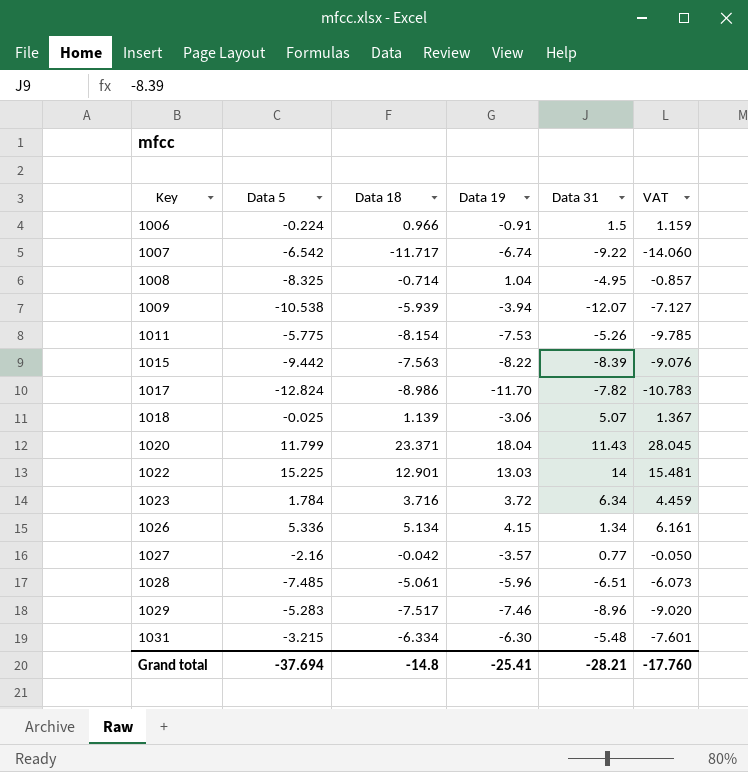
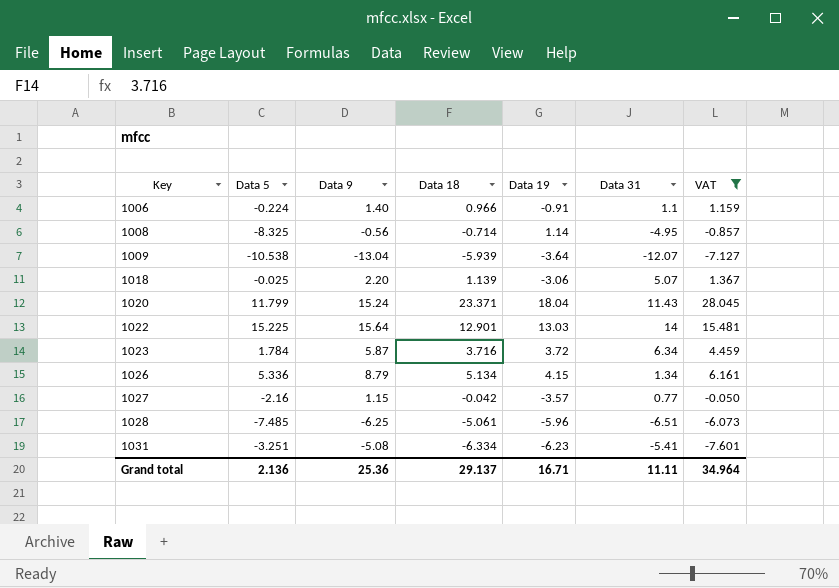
filter: none -> VAT >= -7.601
column Data 9 | position: none -> 3
1006 | Data 31: 1.5 -> 1.1
1008 | Data 19: 1.04 -> 1.14
1009 | Data 19: -3.94 -> -3.64
1031 | Data 5: -3.215 -> -3.251
1031 | Data 19: -6.30 -> -6.23
1031 | Data 31: -5.48 -> -5.41
Grand total | Data 5: -37.694 -> 2.136
Grand total | Data 18: -14.8 -> 29.137
Grand total | Data 19: -25.41 -> 16.71
Grand total | Data 31: -28.21 -> 11.11
Grand total | VAT: -17.760 -> 34.964

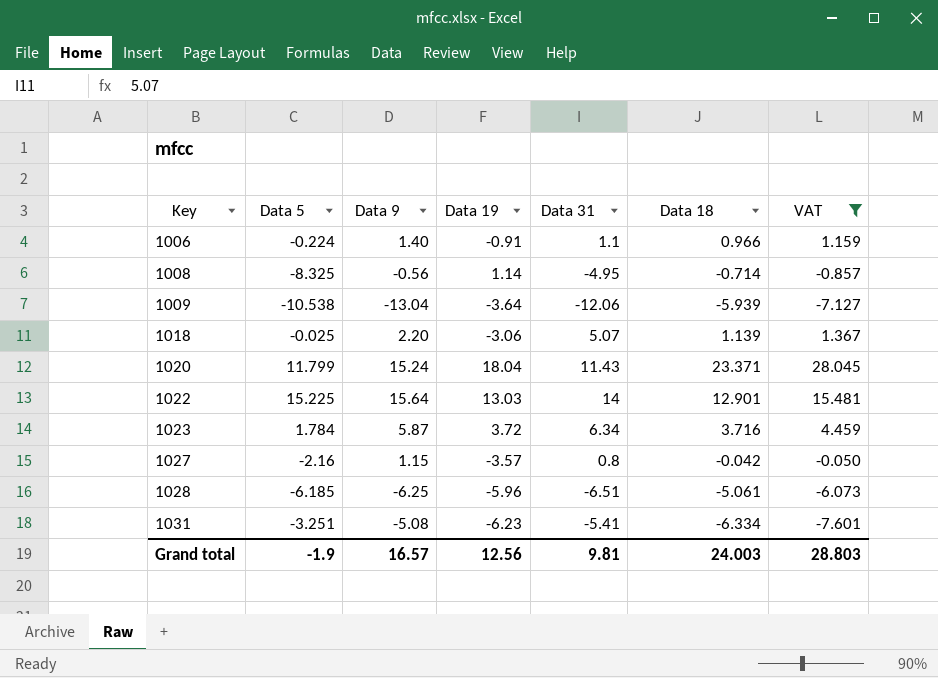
column Data 18 | position: 4 -> 6
row 1026: 5.336 | 8.79 | 5.134 | 4.15 | 1.34 | 6.161 -> none
1009 | Data 31: -12.07 -> -12.06
1027 | Data 31: 0.77 -> 0.8
1028 | Data 5: -7.485 -> -6.185
Grand total | Data 5: 2.136 -> -1.9
Grand total | Data 9: 25.36 -> 16.57
Grand total | Data 19: 16.71 -> 12.56
Grand total | Data 31: 11.11 -> 9.81
Grand total | Data 18: 29.137 -> 24.003
Grand total | VAT: 34.964 -> 28.803

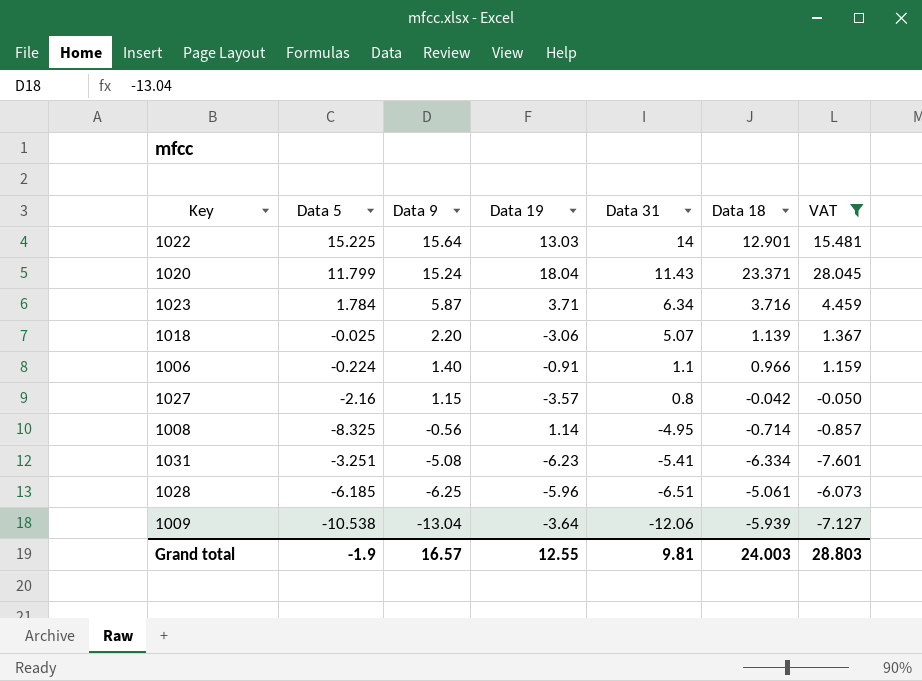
row order: Key ascending -> Data 9 descending
1023 | Data 19: 3.72 -> 3.71
Grand total | Data 19: 12.56 -> 12.55

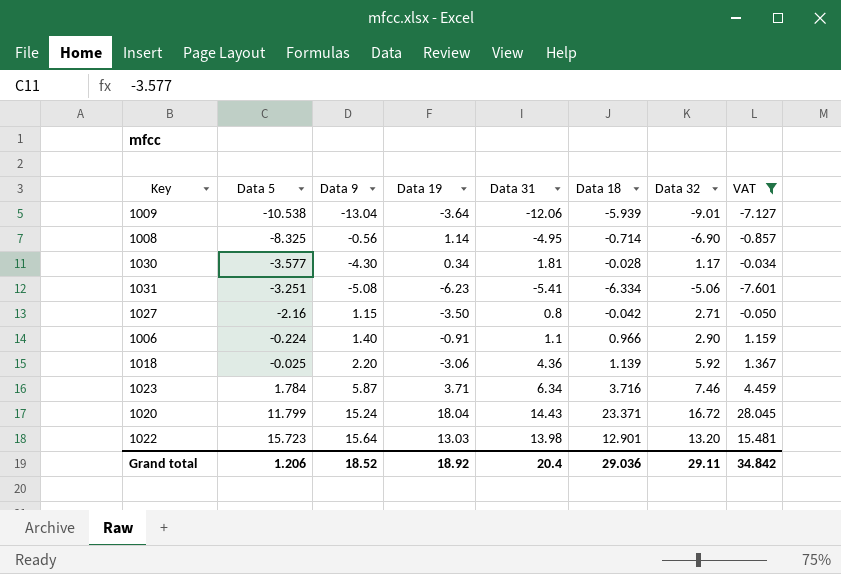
row order: Data 9 descending -> Data 5 ascending
column Data 32 | position: none -> 7
row 1028: -6.185 | -6.25 | -5.96 | -6.51 | -5.061 | -6.073 -> none
row 1030: none -> -3.577 | -4.30 | 0.34 | 1.81 | -0.028 | 1.17 | -0.034
1027 | Data 19: -3.57 -> -3.50
1018 | Data 31: 5.07 -> 4.36
1020 | Data 31: 11.43 -> 14.43
1022 | Data 5: 15.225 -> 15.723
1022 | Data 31: 14 -> 13.98
Grand total | Data 5: -1.9 -> 1.206
Grand total | Data 9: 16.57 -> 18.52
Grand total | Data 19: 12.55 -> 18.92
Grand total | Data 31: 9.81 -> 20.4
Grand total | Data 18: 24.003 -> 29.036
Grand total | VAT: 28.803 -> 34.842

